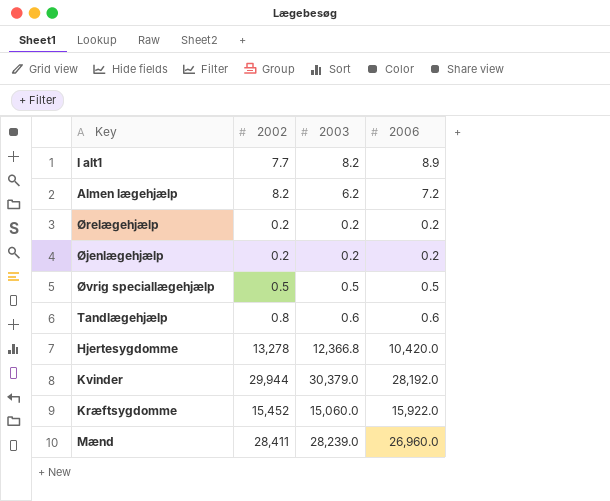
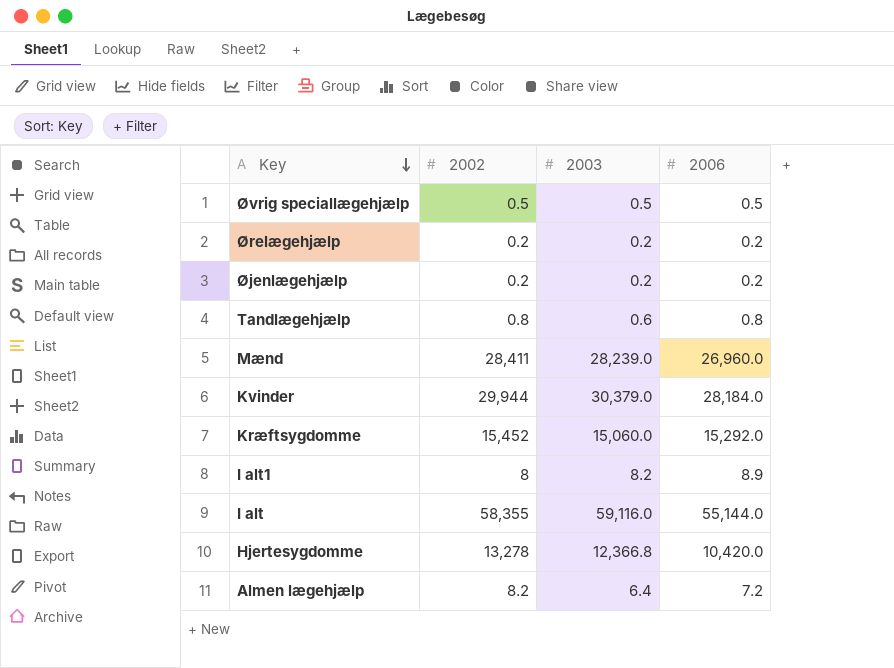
row order: none -> Key descending
Tandlægehjælp | 2006: 0.6 -> 0.8
Kvinder | 2006: 28,192.0 -> 28,184.0
Kræftsygdomme | 2006: 15,922.0 -> 15,292.0
I alt1 | 2002: 7.7 -> 8
row I alt: none -> 58,355 | 59,116.0 | 55,144.0
Almen lægehjælp | 2003: 6.2 -> 6.4

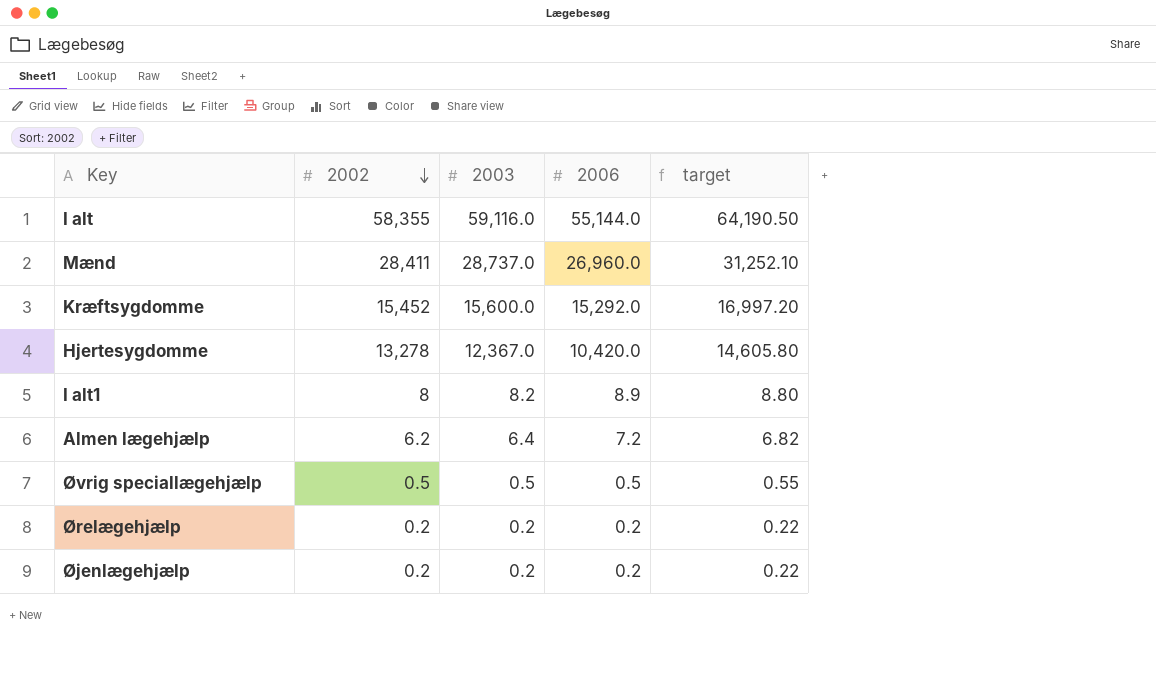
row order: Key descending -> 2002 descending
column target | formula: none -> [2002] * 1.1
row Tandlægehjælp: 0.8 | 0.6 | 0.8 -> none
row Kvinder: 29,944 | 30,379.0 | 28,184.0 -> none
Mænd | 2003: 28,239.0 -> 28,737.0
Kræftsygdomme | 2003: 15,060.0 -> 15,600.0
Hjertesygdomme | 2003: 12,366.8 -> 12,367.0
Almen lægehjælp | 2002: 8.2 -> 6.2

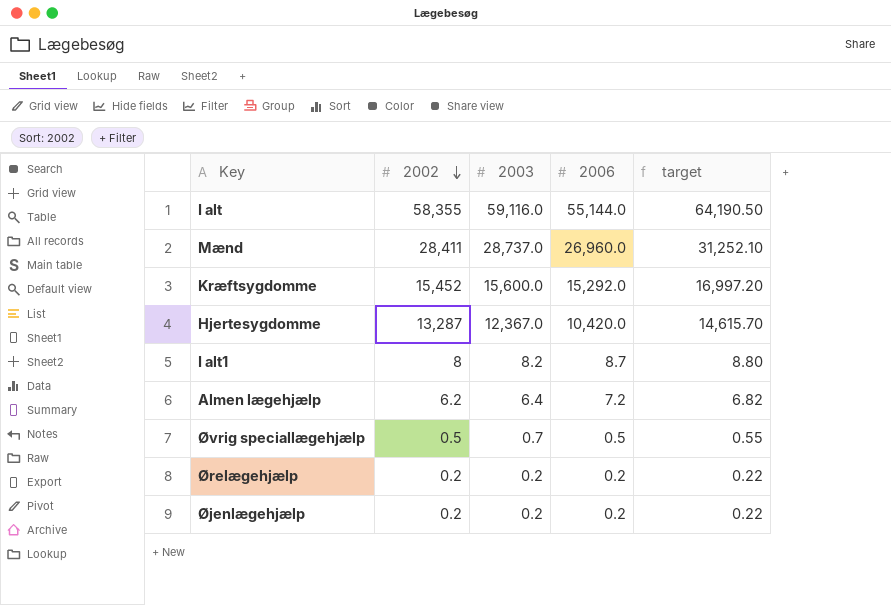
Hjertesygdomme | 2002: 13,278 -> 13,287
Hjertesygdomme | target: 14,605.80 -> 14,615.70
I alt1 | 2006: 8.9 -> 8.7
Øvrig speciallægehjælp | 2003: 0.5 -> 0.7

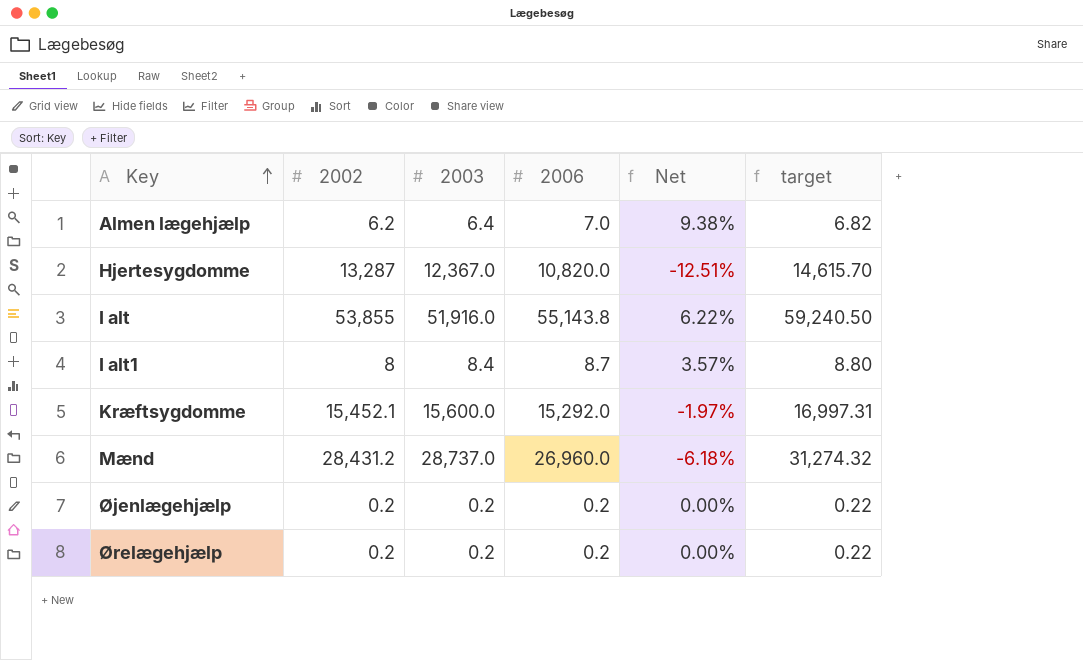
row order: 2002 descending -> Key ascending
column Net | formula: none -> ([2006] - [2003]) / [2003]
row Øvrig speciallægehjælp: 0.5 | 0.7 | 0.5 | 0.55 -> none
Almen lægehjælp | 2006: 7.2 -> 7.0
Hjertesygdomme | 2006: 10,420.0 -> 10,820.0
I alt | 2002: 58,355 -> 53,855
I alt | 2003: 59,116.0 -> 51,916.0
I alt | 2006: 55,144.0 -> 55,143.8
I alt | target: 64,190.50 -> 59,240.50
I alt1 | 2003: 8.2 -> 8.4
Kræftsygdomme | 2002: 15,452 -> 15,452.1
Kræftsygdomme | target: 16,997.20 -> 16,997.31
Mænd | 2002: 28,411 -> 28,431.2
Mænd | target: 31,252.10 -> 31,274.32

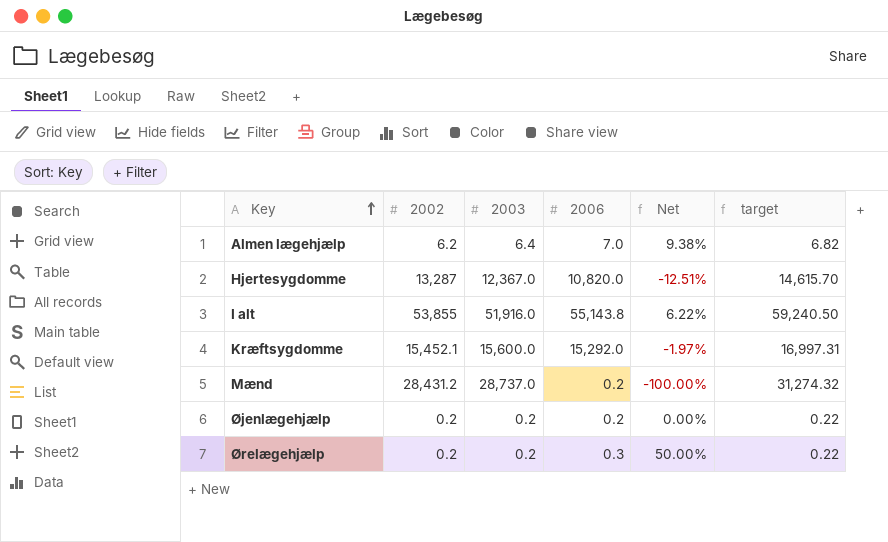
row I alt1: 8 | 8.4 | 8.7 | 3.57% | 8.80 -> none
Mænd | 2006: 26,960.0 -> 0.2
Mænd | Net: -6.18% -> -100.00%
Ørelægehjælp | 2006: 0.2 -> 0.3
Ørelægehjælp | Net: 0.00% -> 50.00%

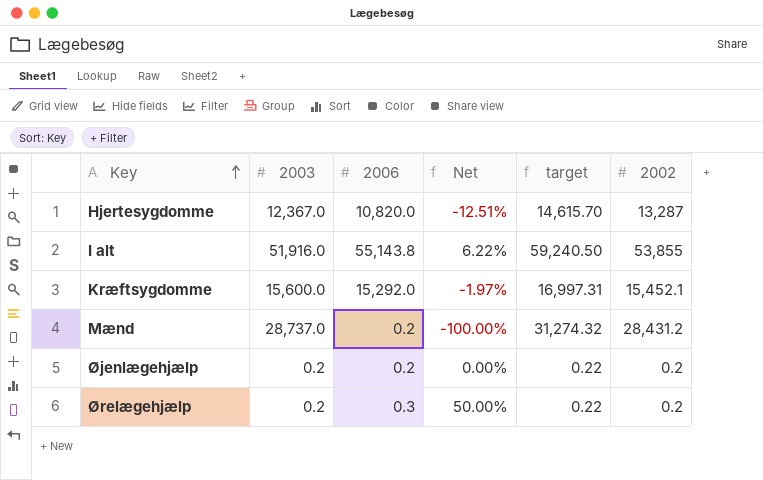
column 2002 | position: 2 -> 6
row Almen lægehjælp: 6.2 | 6.4 | 7.0 | 9.38% | 6.82 -> none

